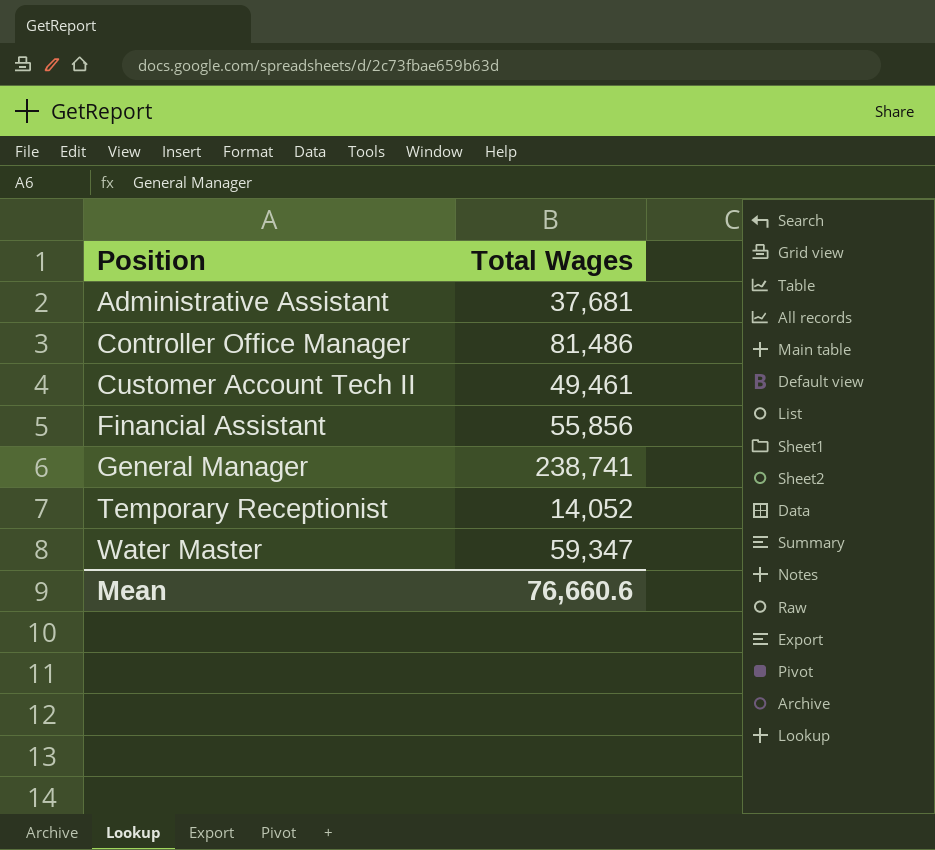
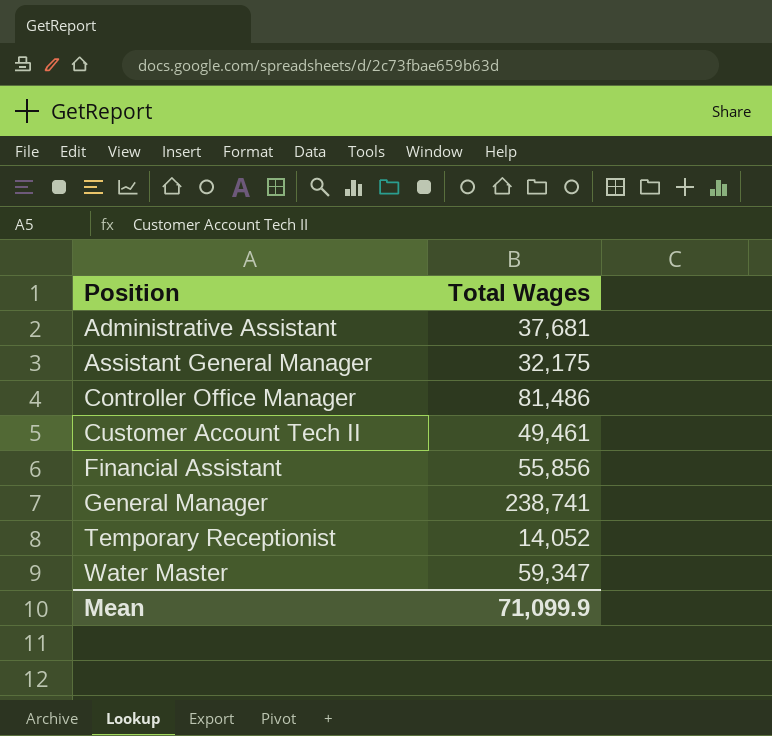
row Assistant General Manager: none -> 32,175
Mean | Total Wages: 76,660.6 -> 71,099.9

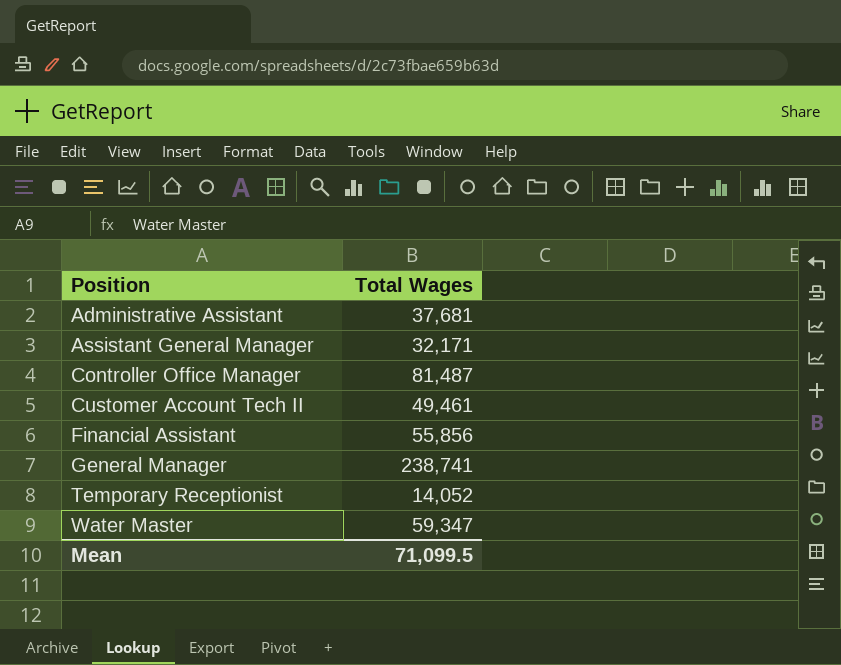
Assistant General Manager | Total Wages: 32,175 -> 32,171
Controller Office Manager | Total Wages: 81,486 -> 81,487
Mean | Total Wages: 71,099.9 -> 71,099.5

